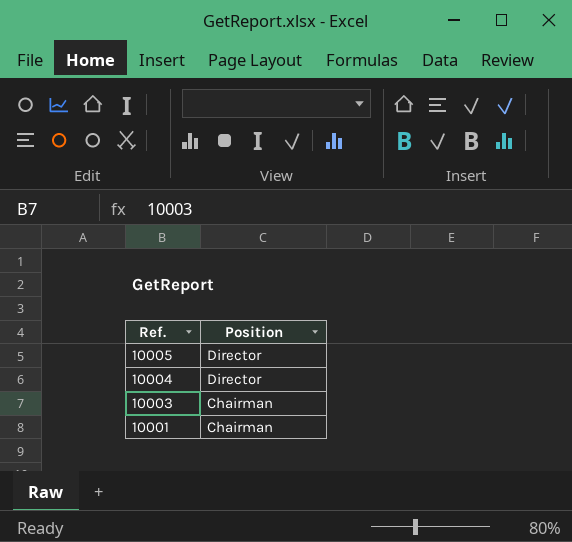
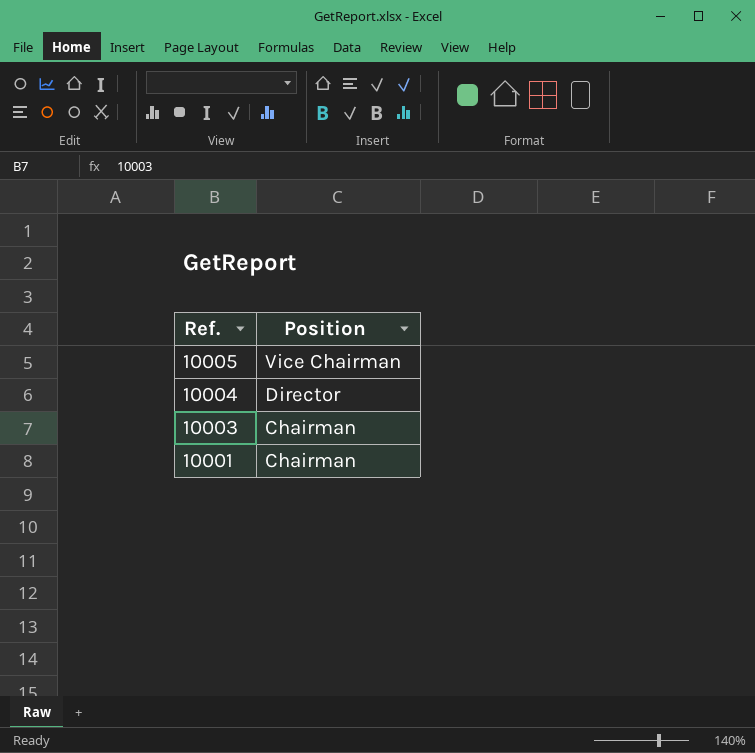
10005 | Position: Director -> Vice Chairman

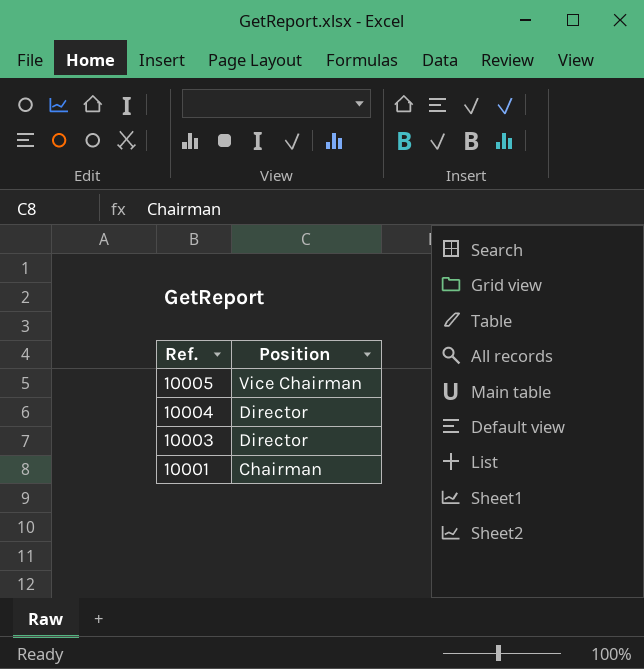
10003 | Position: Chairman -> Director

